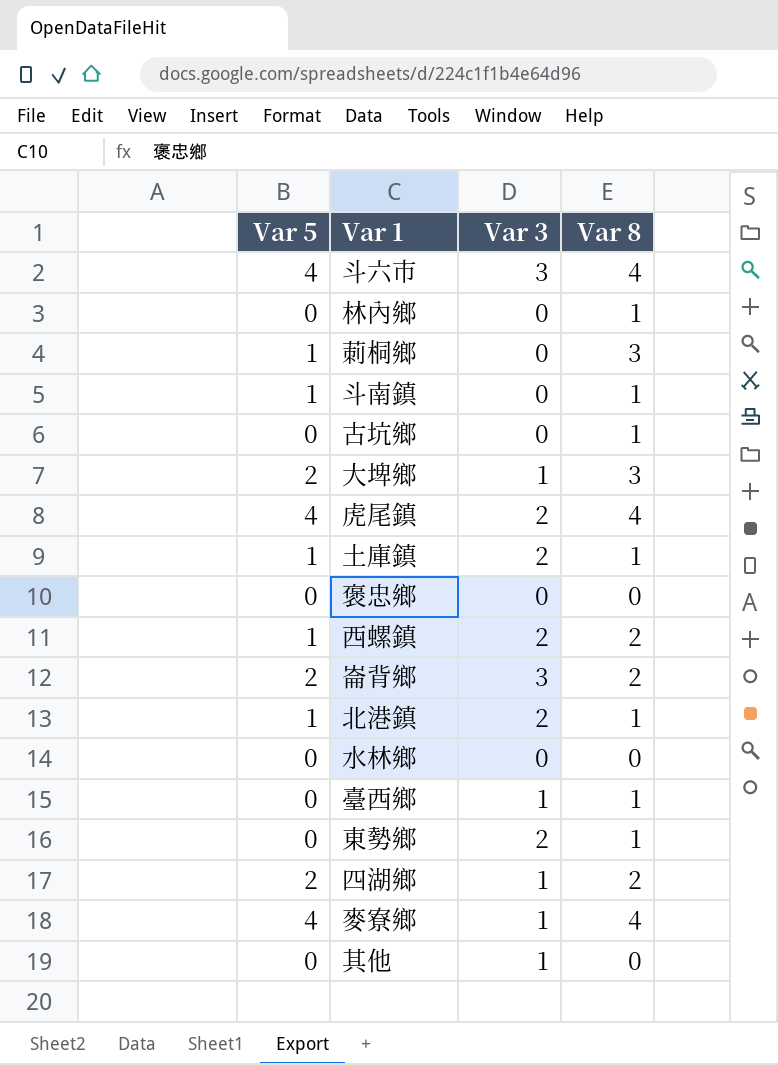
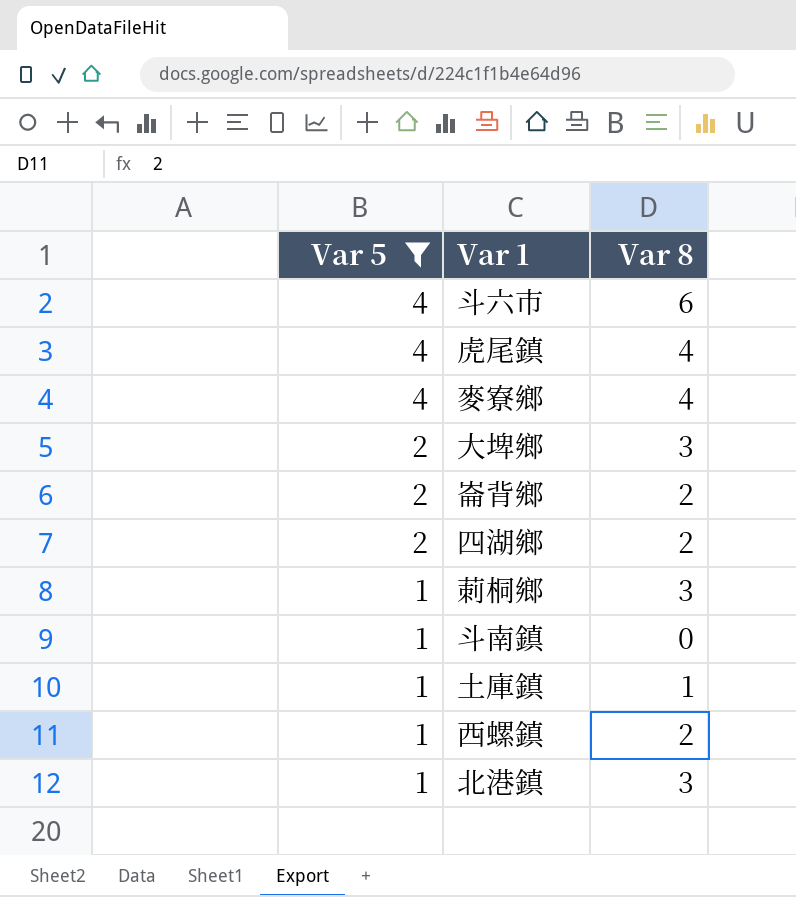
filter: none -> Var 5 != 0
row order: none -> Var 5 descending
column Var 3 | position: 3 -> none
斗六市 | Var 8: 4 -> 6
斗南鎮 | Var 8: 1 -> 0
北港鎮 | Var 8: 1 -> 3

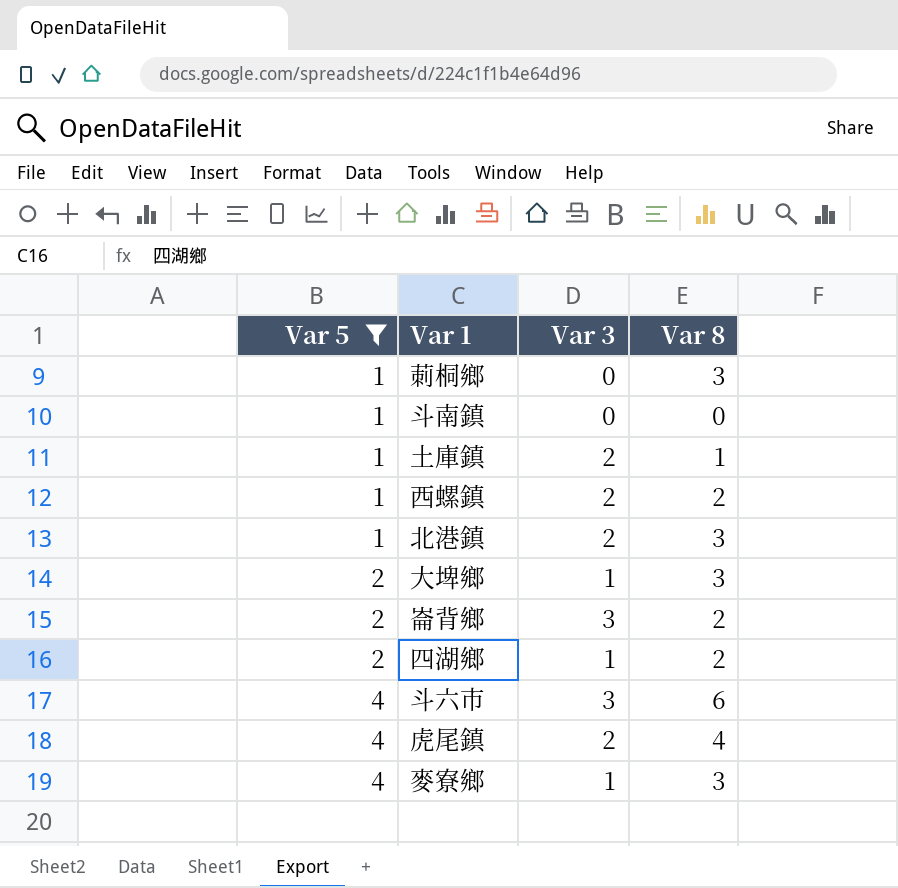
row order: Var 5 descending -> Var 5 ascending
column Var 3 | position: none -> 3
麥寮鄉 | Var 8: 4 -> 3

